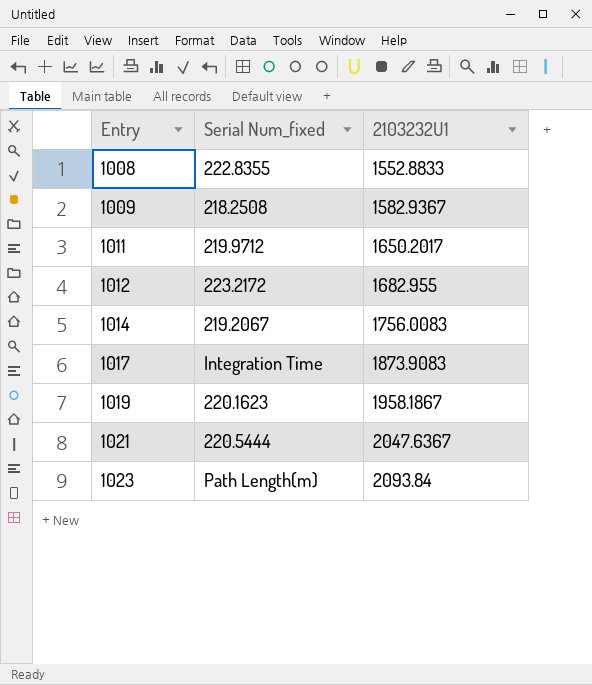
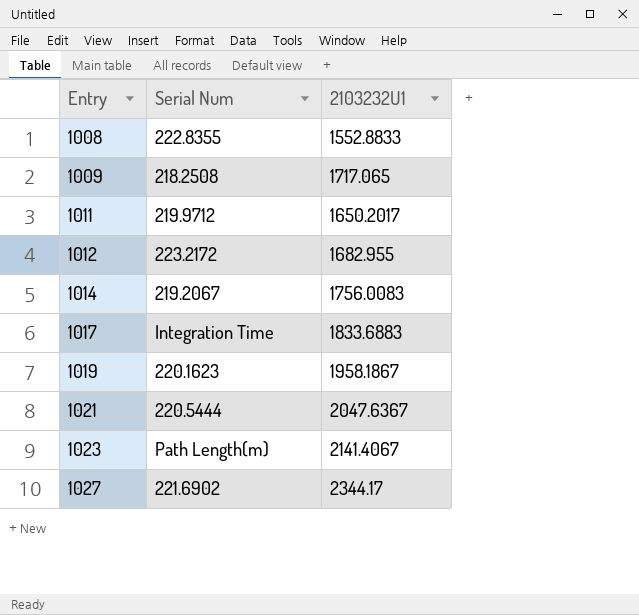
column name: Serial Num_fixed -> Serial Num
1009 | 2103232U1: 1582.9367 -> 1717.065
1017 | 2103232U1: 1873.9083 -> 1833.6883
1023 | 2103232U1: 2093.84 -> 2141.4067
row 1027: none -> 221.6902 | 2344.17

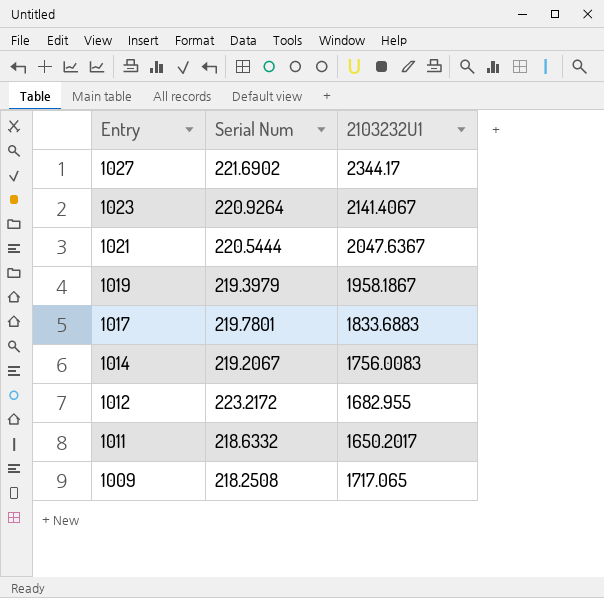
row order: Entry ascending -> Entry descending
row 1008: 222.8355 | 1552.8833 -> none
1023 | Serial Num: Path Length(m) -> 220.9264
1019 | Serial Num: 220.1623 -> 219.3979
1017 | Serial Num: Integration Time -> 219.7801
1011 | Serial Num: 219.9712 -> 218.6332

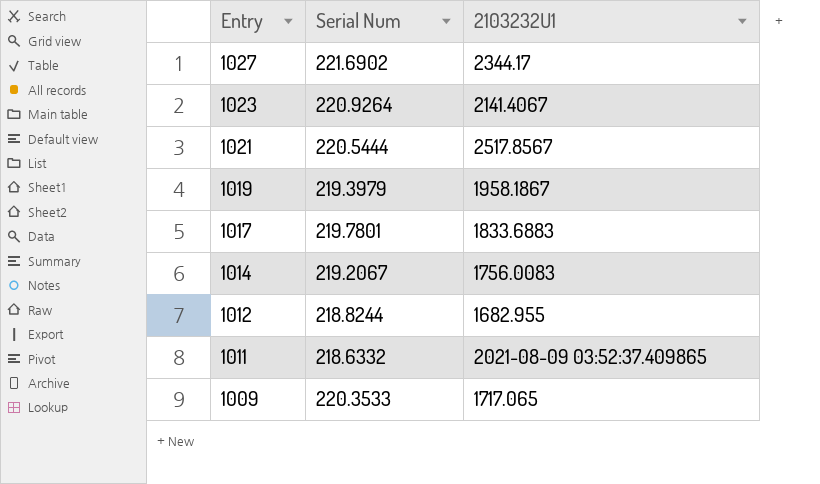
1021 | 2103232U1: 2047.6367 -> 2517.8567
1012 | Serial Num: 223.2172 -> 218.8244
1011 | 2103232U1: 1650.2017 -> 2021-08-09 03:52:37.409865
1009 | Serial Num: 218.2508 -> 220.3533

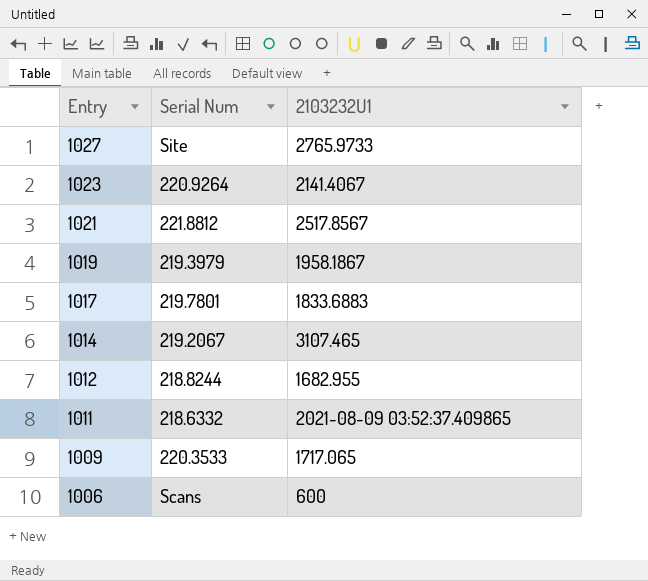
1027 | Serial Num: 221.6902 -> Site
1027 | 2103232U1: 2344.17 -> 2765.9733
1021 | Serial Num: 220.5444 -> 221.8812
1014 | 2103232U1: 1756.0083 -> 3107.465
row 1006: none -> Scans | 600

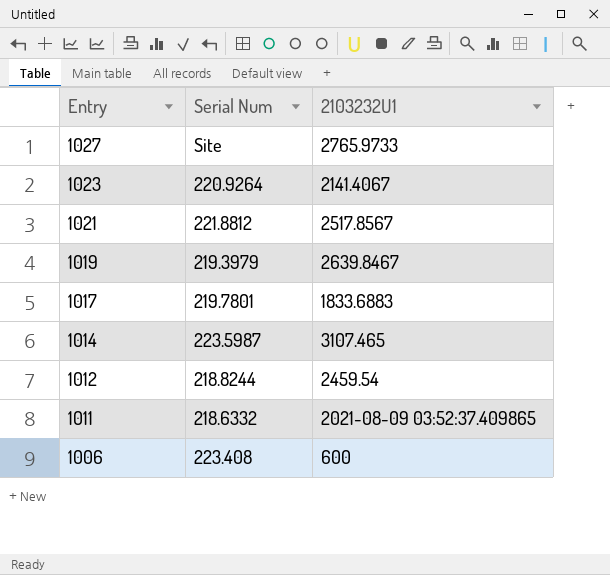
row 1009: 220.3533 | 1717.065 -> none
1019 | 2103232U1: 1958.1867 -> 2639.8467
1014 | Serial Num: 219.2067 -> 223.5987
1012 | 2103232U1: 1682.955 -> 2459.54
1006 | Serial Num: Scans -> 223.408

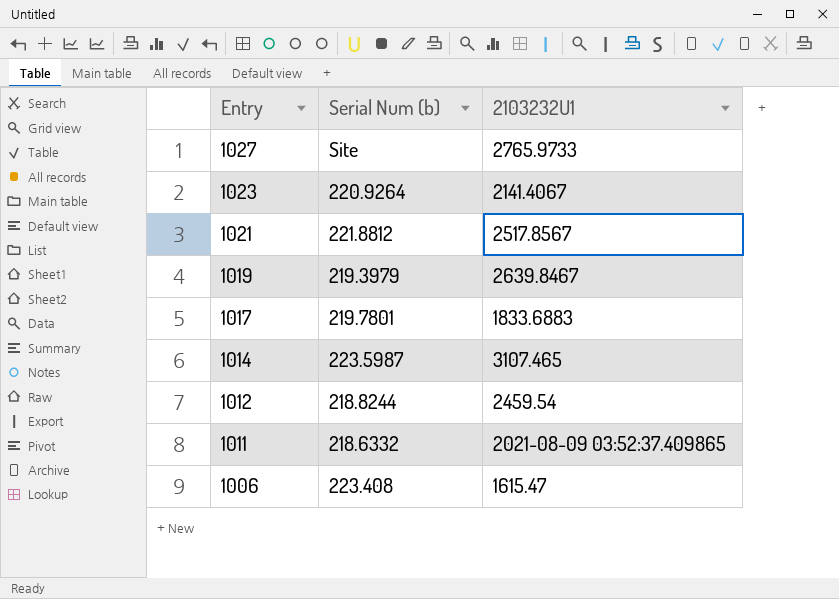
column name: Serial Num -> Serial Num (b)
1006 | 2103232U1: 600 -> 1615.47

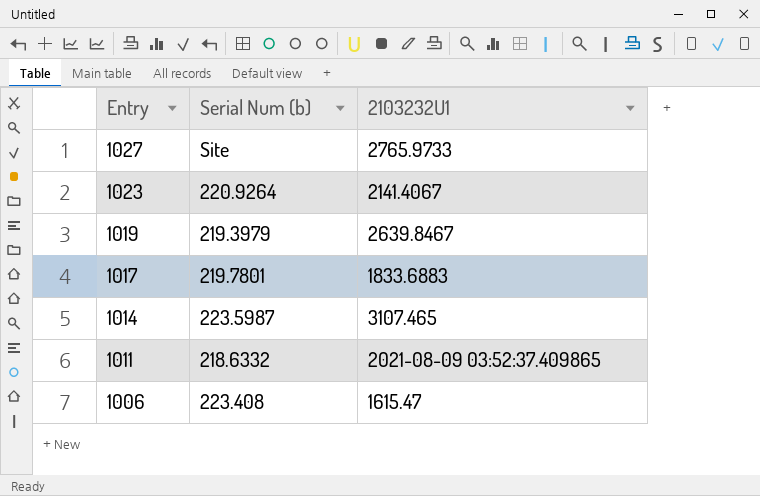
row 1021: 221.8812 | 2517.8567 -> none
row 1012: 218.8244 | 2459.54 -> none

